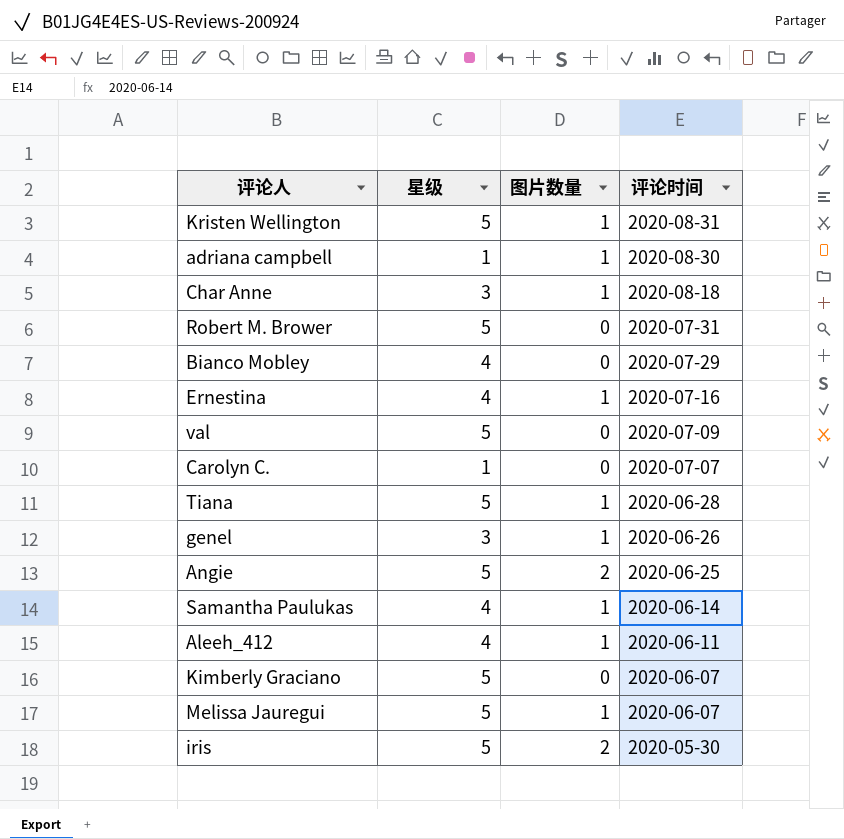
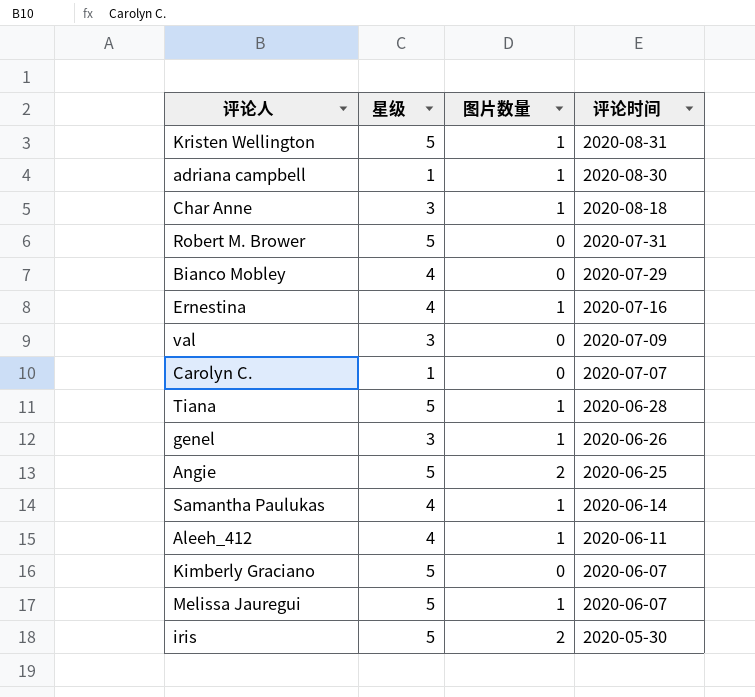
val | 星级: 5 -> 3

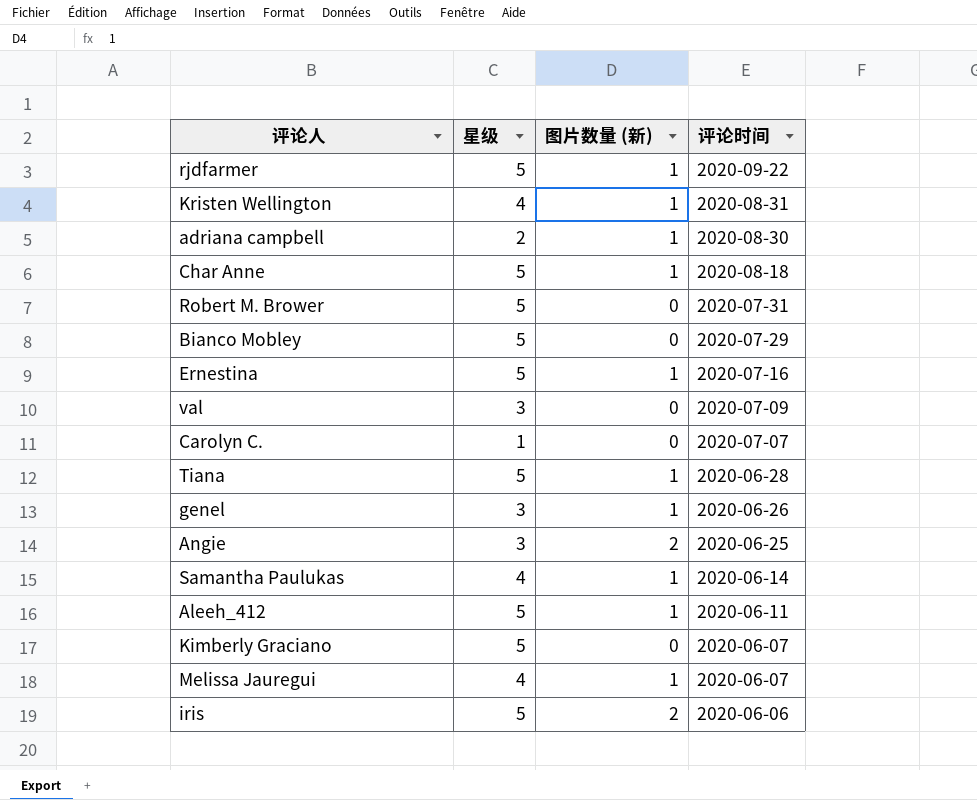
column name: 图片数量 -> 图片数量 (新)
row rjdfarmer: none -> 5 | 1 | 2020-09-22
Kristen Wellington | 星级: 5 -> 4
adriana campbell | 星级: 1 -> 2
Char Anne | 星级: 3 -> 5
Bianco Mobley | 星级: 4 -> 5
Ernestina | 星级: 4 -> 5
Angie | 星级: 5 -> 3
Aleeh_412 | 星级: 4 -> 5
Melissa Jauregui | 星级: 5 -> 4
iris | 评论时间: 2020-05-30 -> 2020-06-06

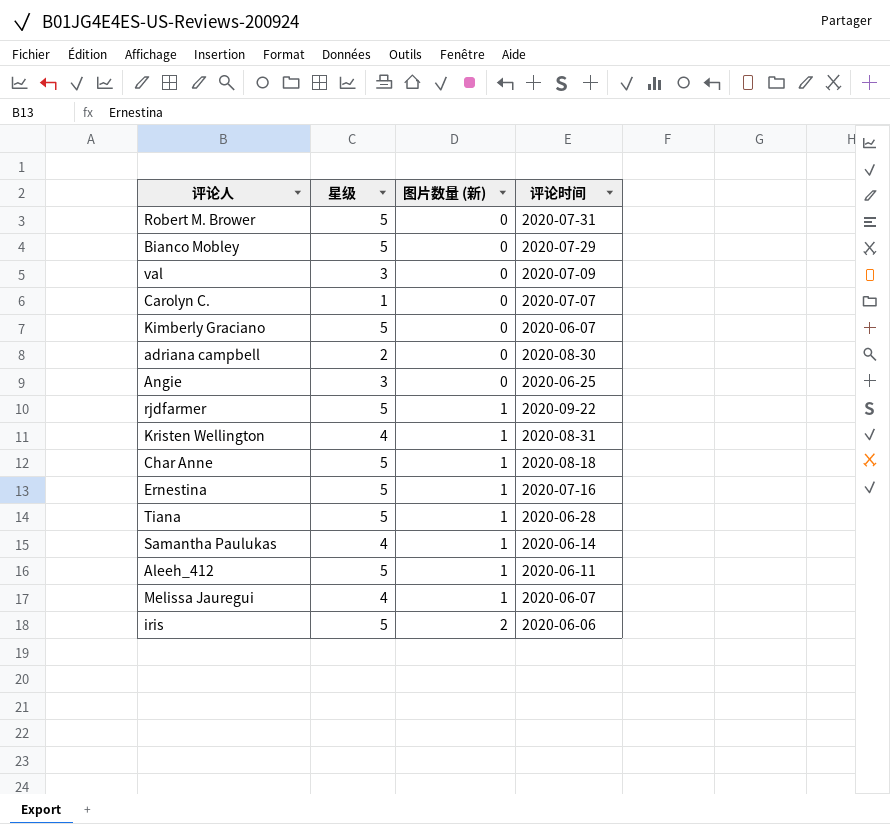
row order: 评论时间 descending -> 图片数量 (新) ascending
row genel: 3 | 1 | 2020-06-26 -> none
adriana campbell | 图片数量 (新): 1 -> 0
Angie | 图片数量 (新): 2 -> 0

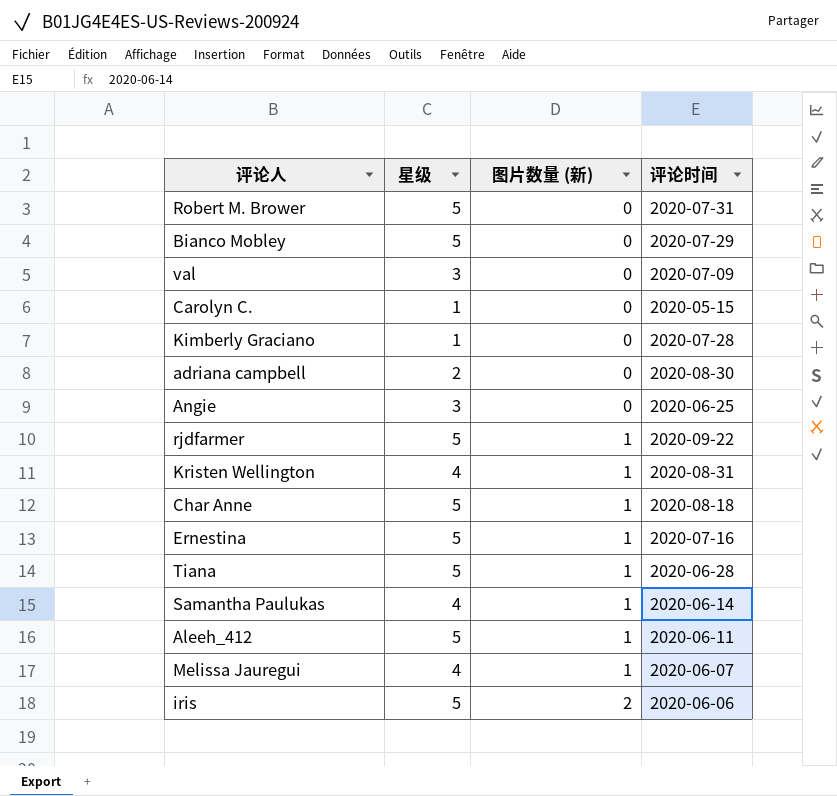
Carolyn C. | 评论时间: 2020-07-07 -> 2020-05-15
Kimberly Graciano | 星级: 5 -> 1
Kimberly Graciano | 评论时间: 2020-06-07 -> 2020-07-28

